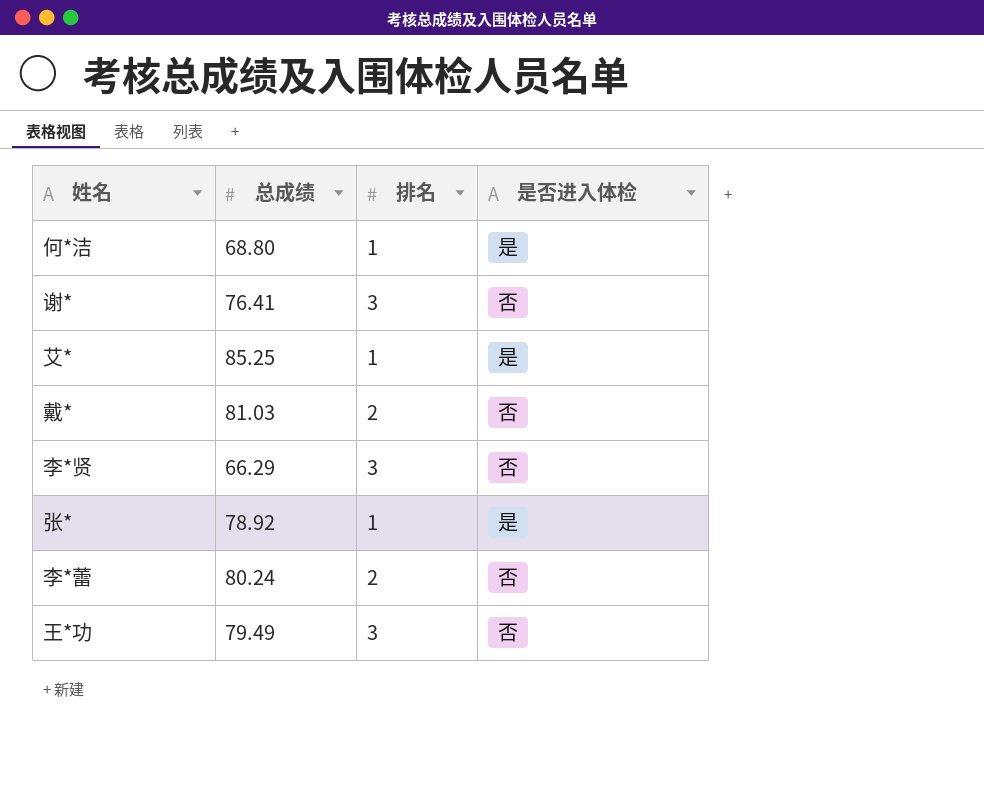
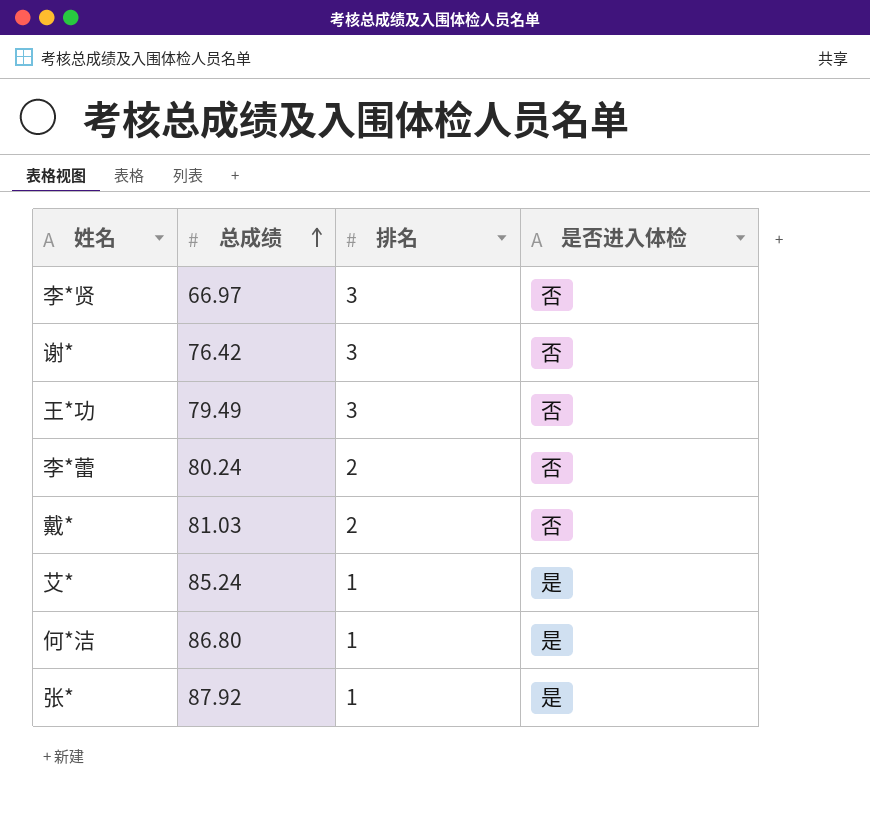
row order: none -> 总成绩 ascending
李*贤 | 总成绩: 66.29 -> 66.97
谢* | 总成绩: 76.41 -> 76.42
艾* | 总成绩: 85.25 -> 85.24
何*洁 | 总成绩: 68.80 -> 86.80
张* | 总成绩: 78.92 -> 87.92

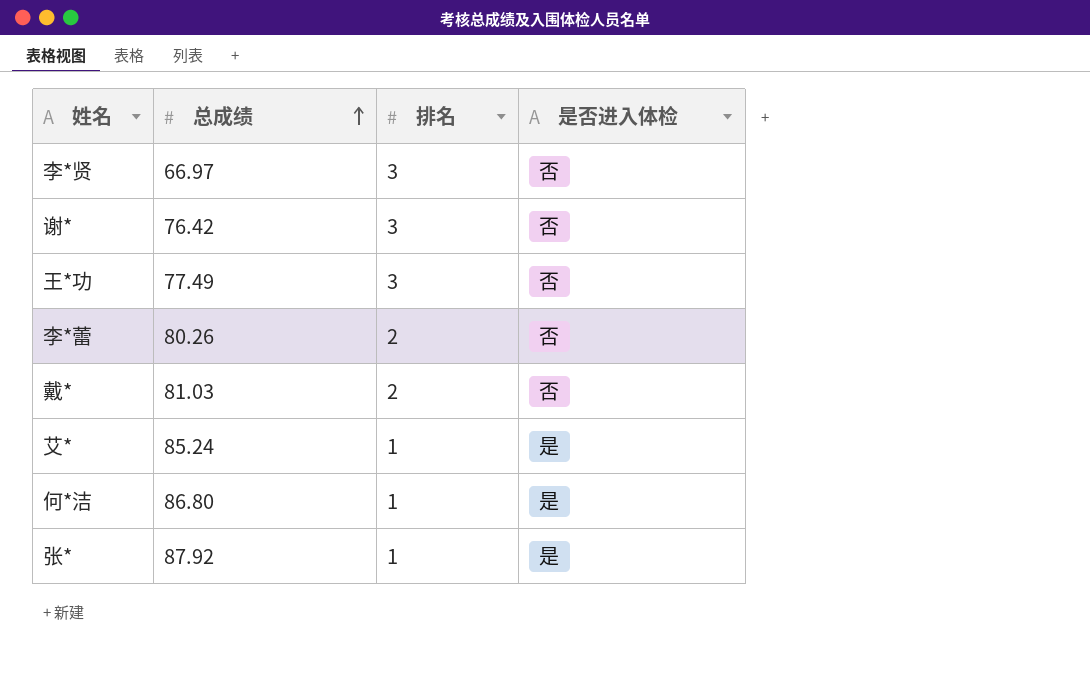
王*功 | 总成绩: 79.49 -> 77.49
李*蕾 | 总成绩: 80.24 -> 80.26

